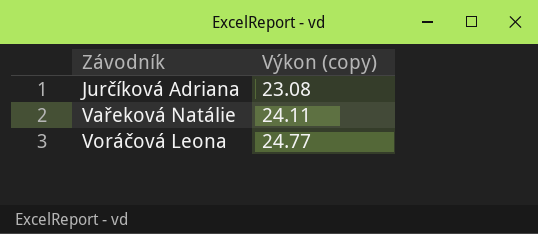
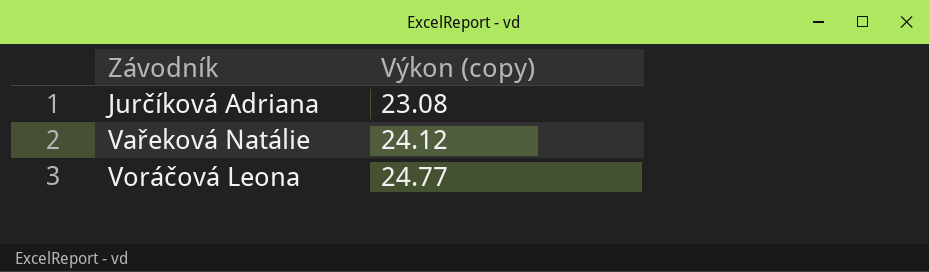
Vařeková Natálie | Výkon (copy): 24.11 -> 24.12

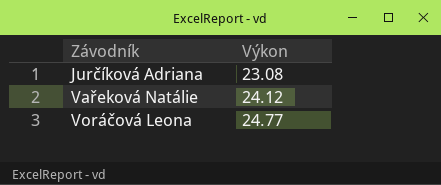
column name: Výkon (copy) -> Výkon

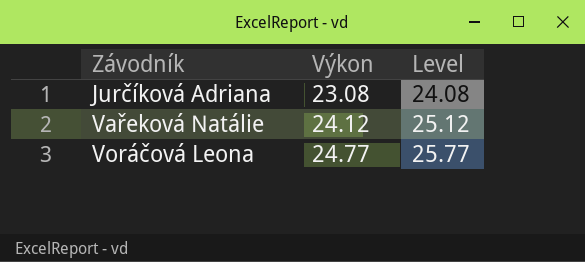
column Level | formula: none -> [Výkon] + 1

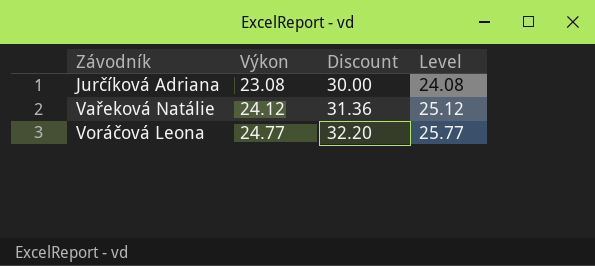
column Discount | formula: none -> [Výkon] * 1.3

